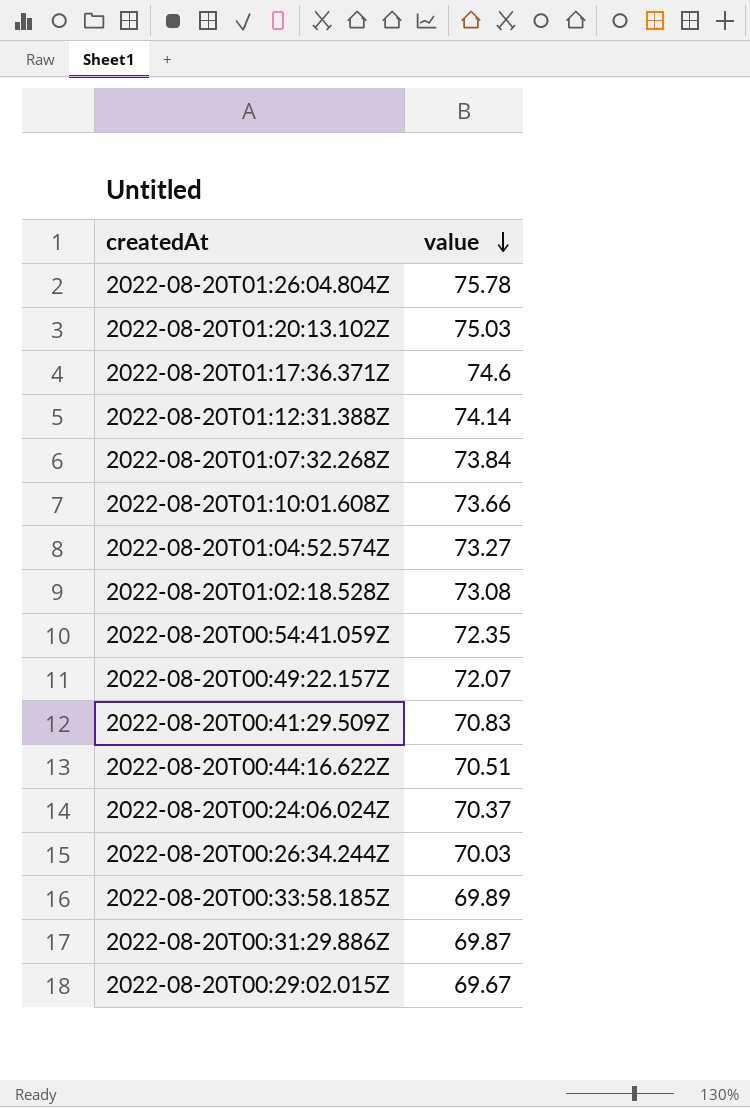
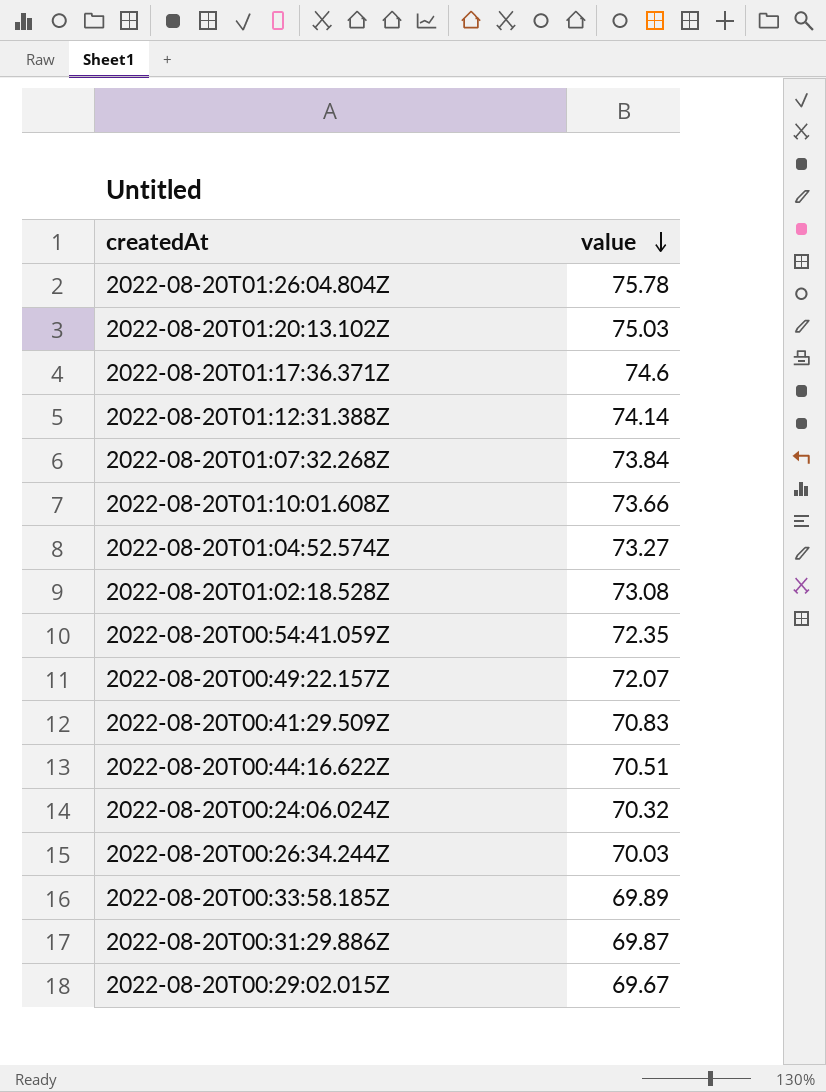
2022-08-20T00:24:06.024Z | value: 70.37 -> 70.32

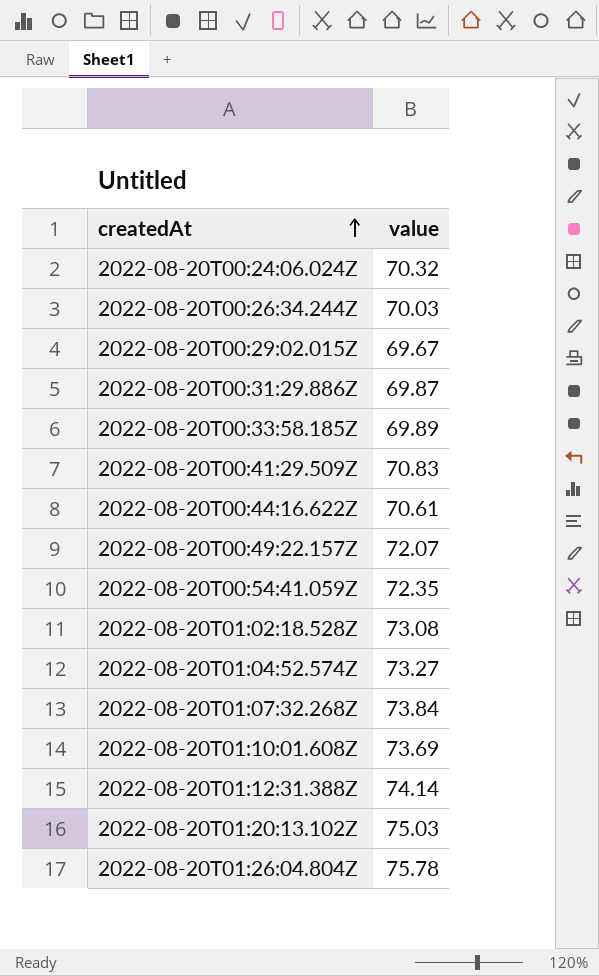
row order: value descending -> createdAt ascending
row 2022-08-20T01:17:36.371Z: 74.6 -> none
2022-08-20T00:44:16.622Z | value: 70.51 -> 70.61
2022-08-20T01:10:01.608Z | value: 73.66 -> 73.69

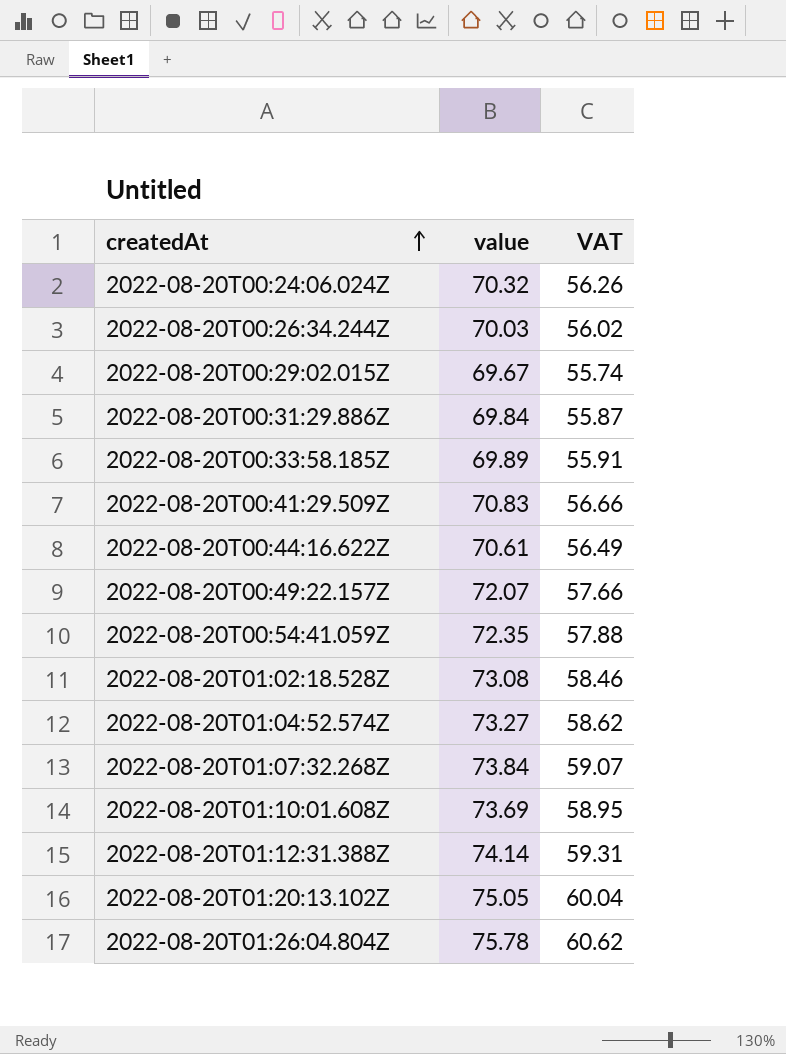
column VAT | formula: none -> [value] * 0.8
2022-08-20T00:31:29.886Z | value: 69.87 -> 69.84
2022-08-20T01:20:13.102Z | value: 75.03 -> 75.05

